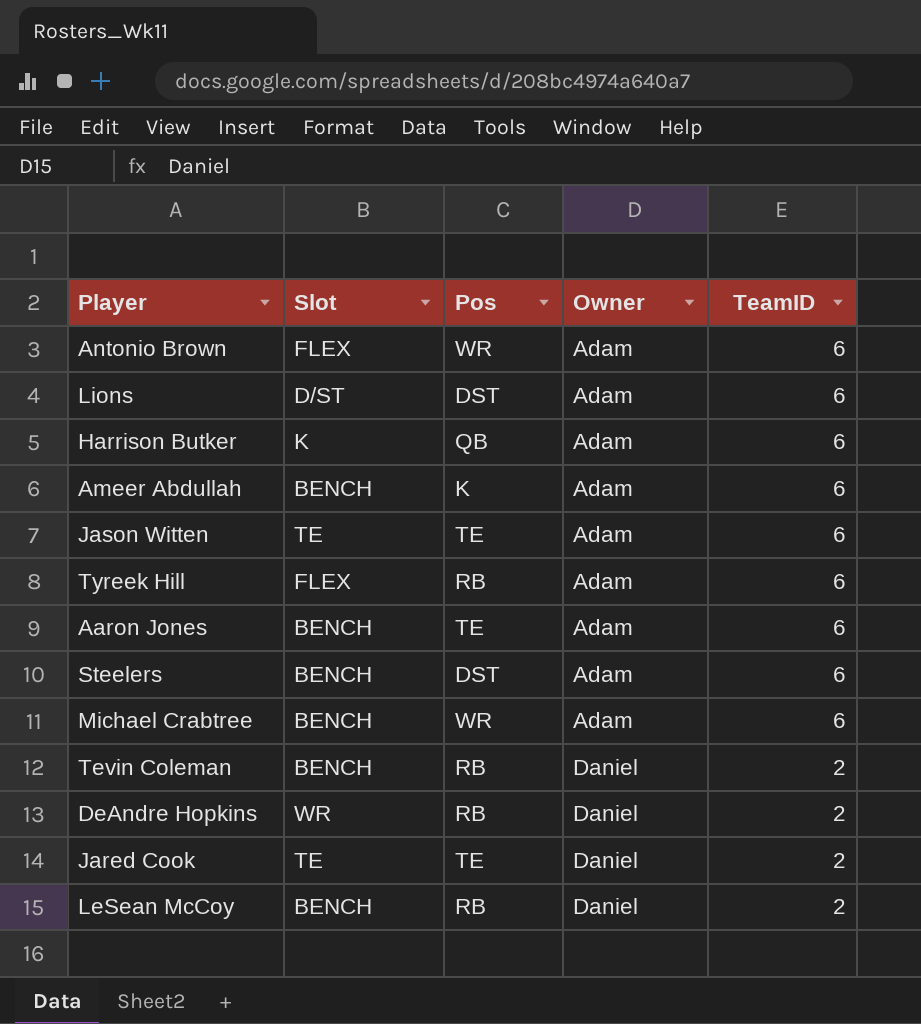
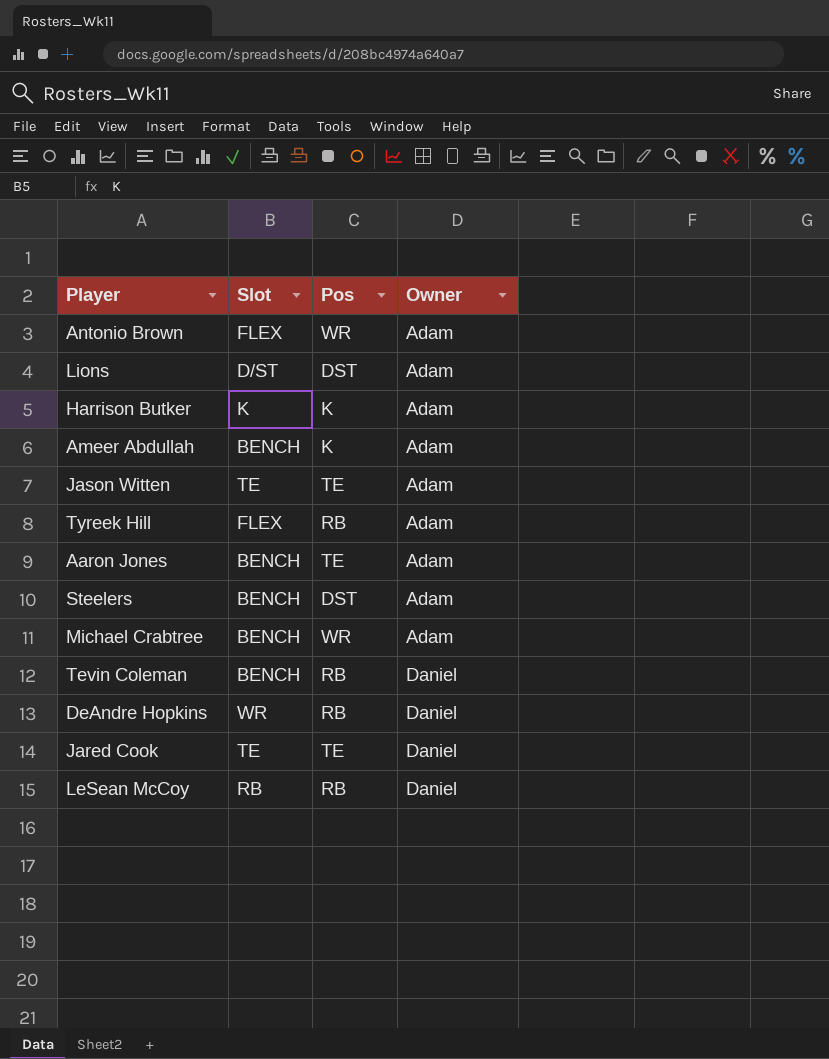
column TeamID | position: 5 -> none
Harrison Butker | Pos: QB -> K
LeSean McCoy | Slot: BENCH -> RB

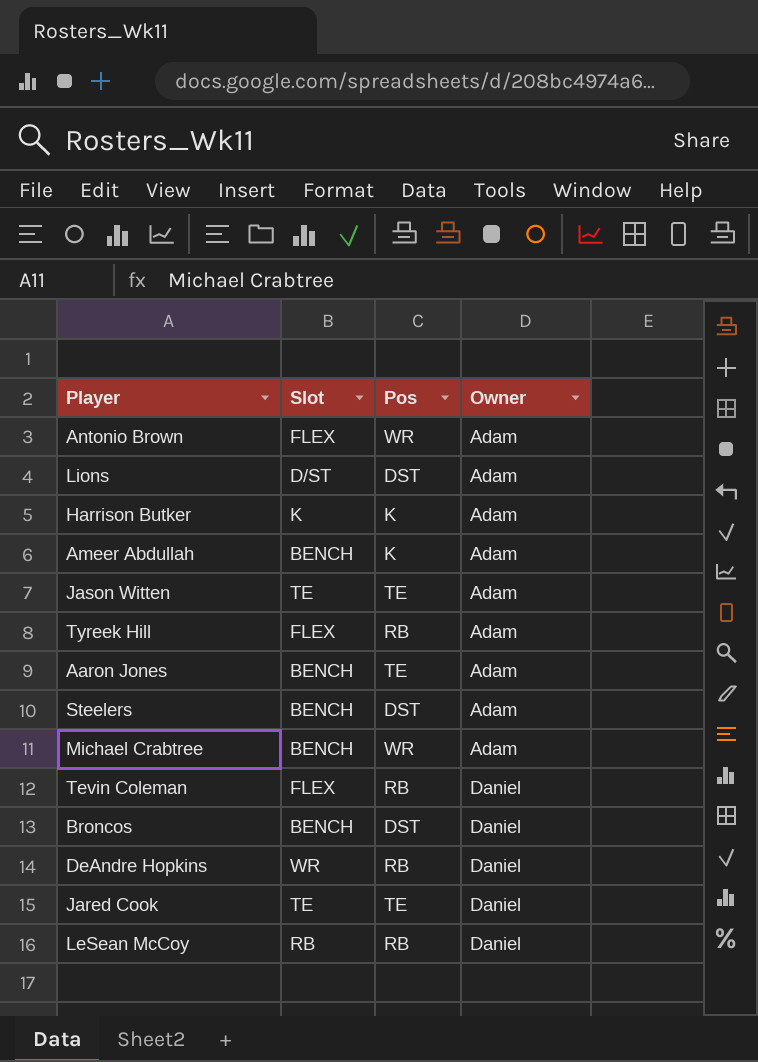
Tevin Coleman | Slot: BENCH -> FLEX
row Broncos: none -> BENCH | DST | Daniel

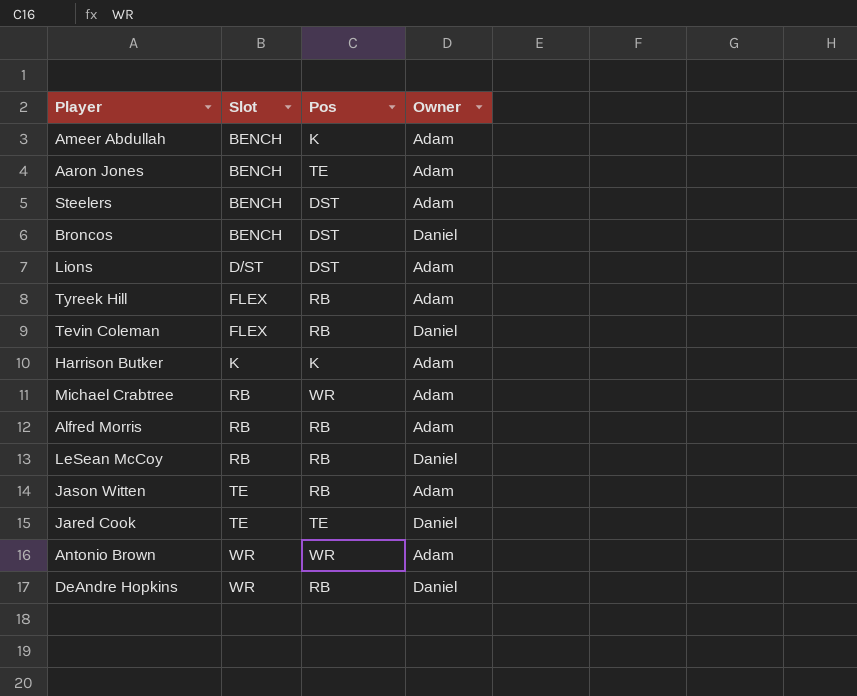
row order: Owner ascending -> Slot ascending
Michael Crabtree | Slot: BENCH -> RB
row Alfred Morris: none -> RB | RB | Adam
Jason Witten | Pos: TE -> RB
Antonio Brown | Slot: FLEX -> WR

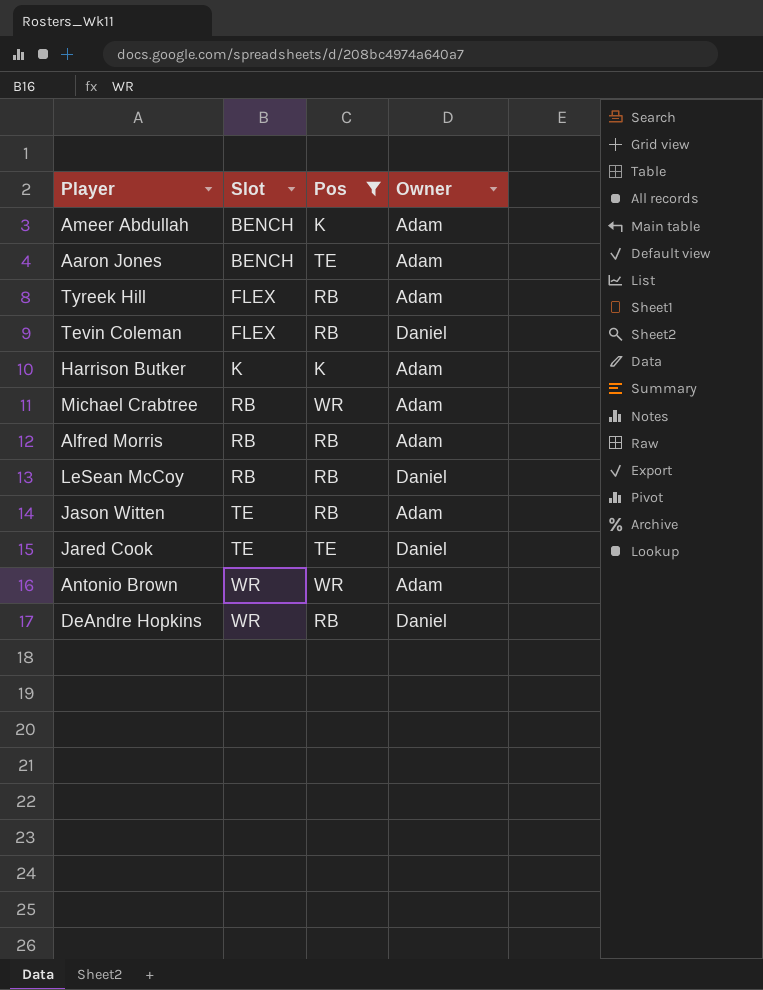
filter: none -> Pos != DST

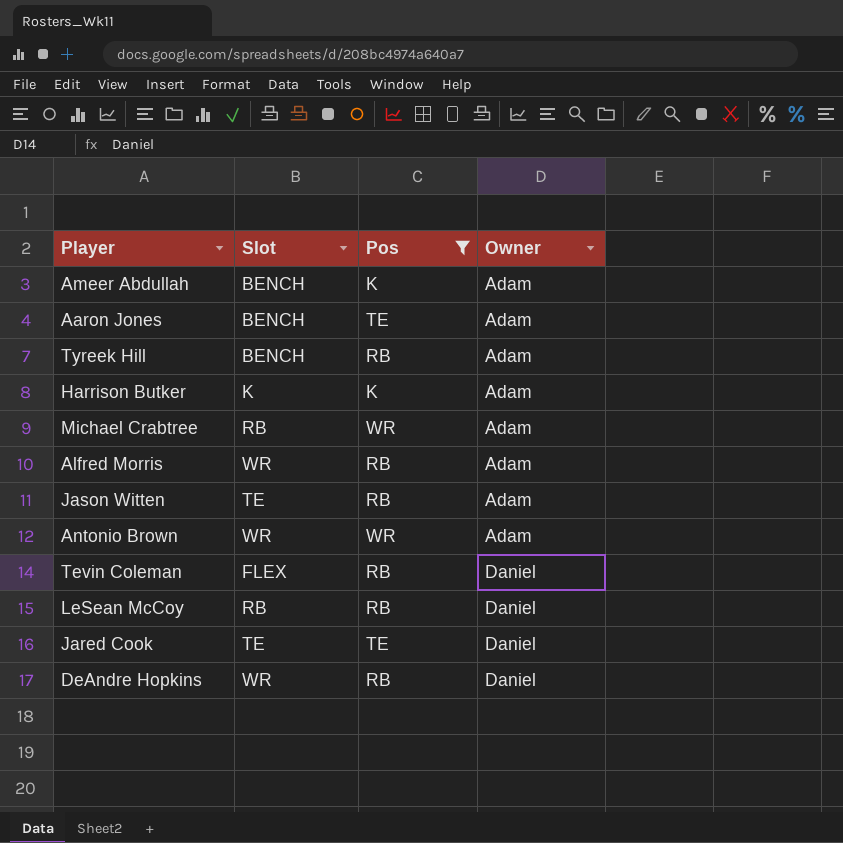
row order: Slot ascending -> Owner ascending
Tyreek Hill | Slot: FLEX -> BENCH
Alfred Morris | Slot: RB -> WR

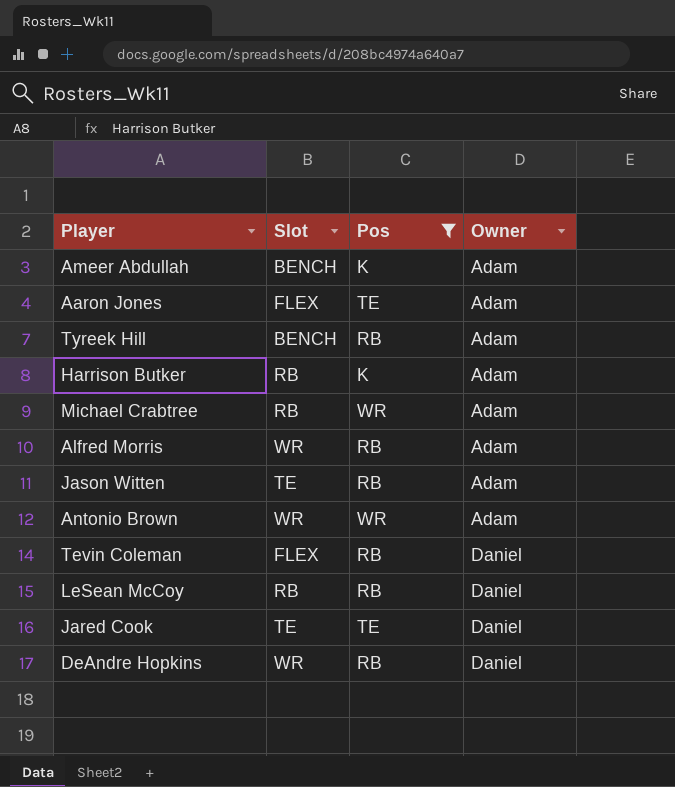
Aaron Jones | Slot: BENCH -> FLEX
Harrison Butker | Slot: K -> RB

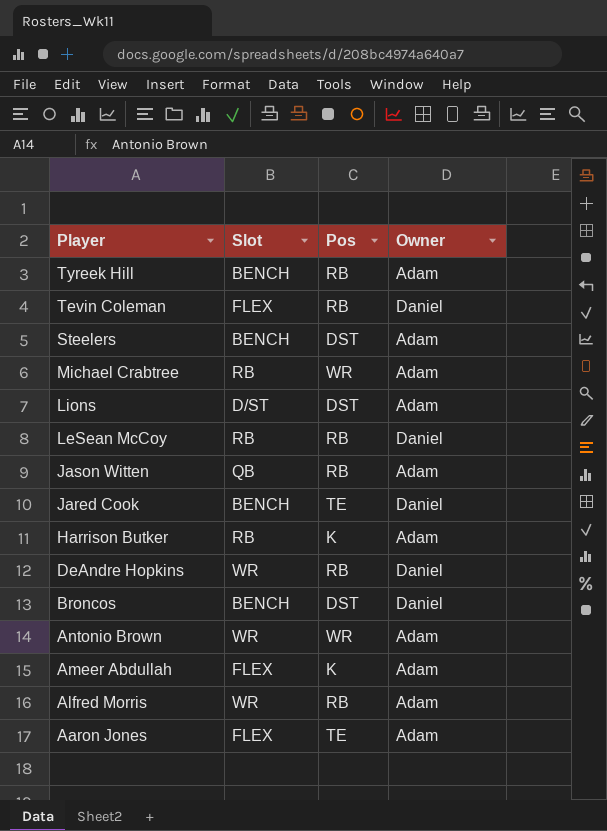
filter: Pos != DST -> none
row order: Owner ascending -> Player descending
Jason Witten | Slot: TE -> QB
Jared Cook | Slot: TE -> BENCH
Ameer Abdullah | Slot: BENCH -> FLEX

